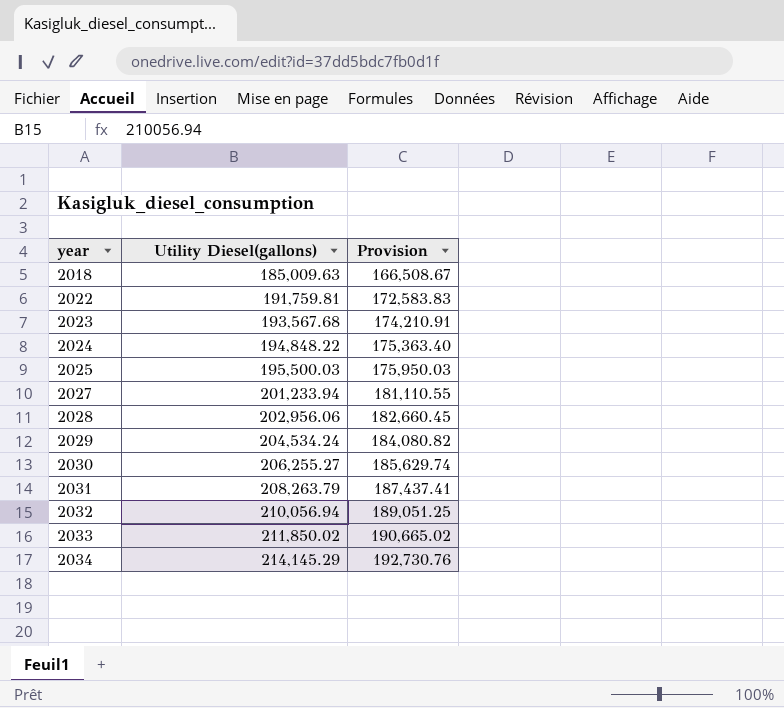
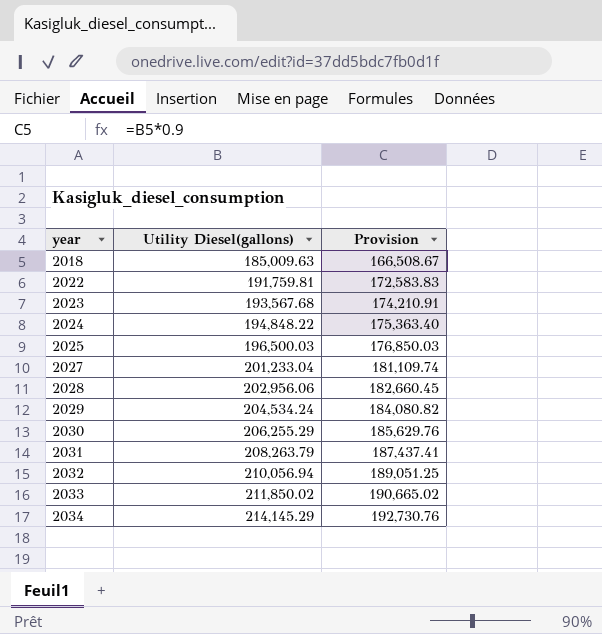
2025 | Utility Diesel(gallons): 195,500.03 -> 196,500.03
2025 | Provision: 175,950.03 -> 176,850.03
2027 | Utility Diesel(gallons): 201,233.94 -> 201,233.04
2027 | Provision: 181,110.55 -> 181,109.74
2030 | Utility Diesel(gallons): 206,255.27 -> 206,255.29
2030 | Provision: 185,629.74 -> 185,629.76

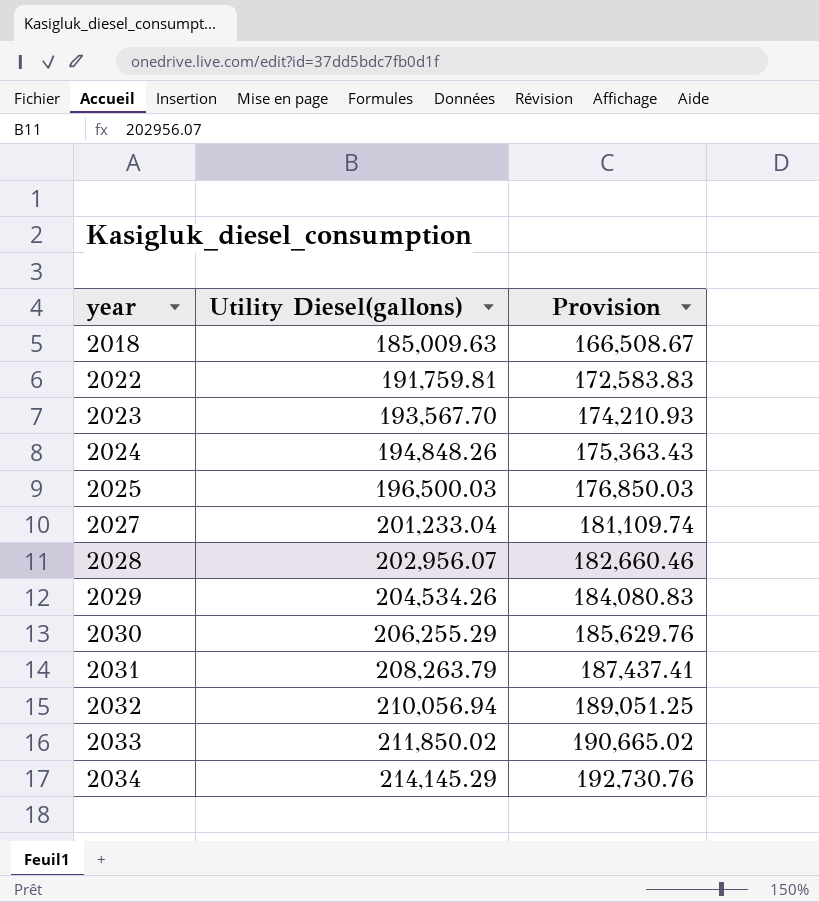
2023 | Utility Diesel(gallons): 193,567.68 -> 193,567.70
2023 | Provision: 174,210.91 -> 174,210.93
2024 | Utility Diesel(gallons): 194,848.22 -> 194,848.26
2024 | Provision: 175,363.40 -> 175,363.43
2028 | Utility Diesel(gallons): 202,956.06 -> 202,956.07
2028 | Provision: 182,660.45 -> 182,660.46
2029 | Utility Diesel(gallons): 204,534.24 -> 204,534.26
2029 | Provision: 184,080.82 -> 184,080.83

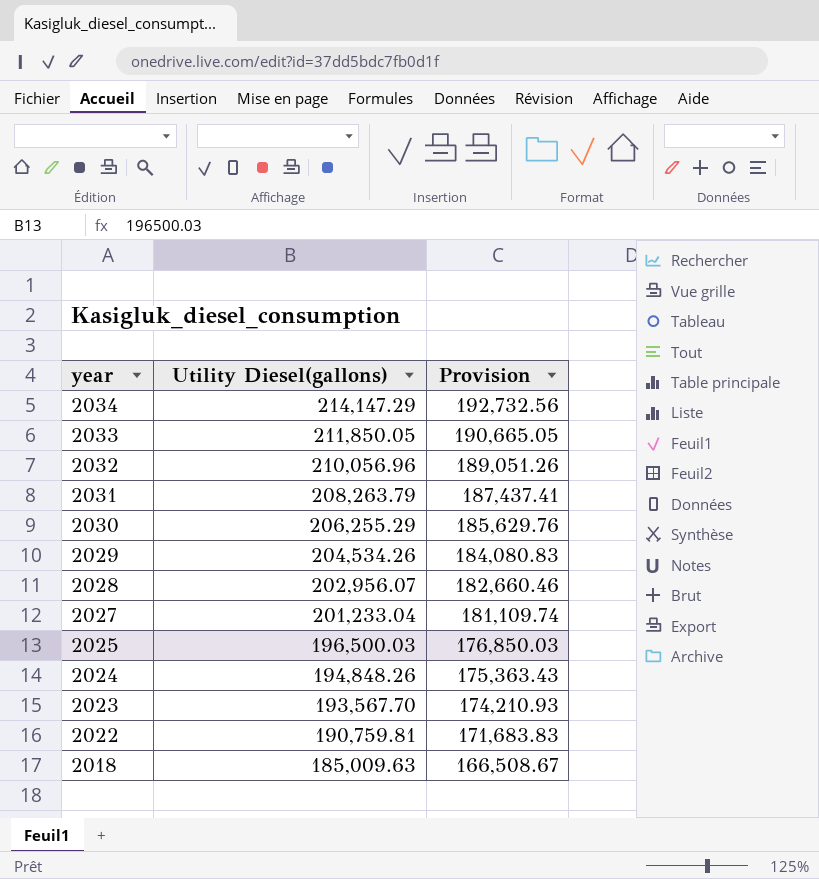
row order: year ascending -> year descending
2034 | Utility Diesel(gallons): 214,145.29 -> 214,147.29
2034 | Provision: 192,730.76 -> 192,732.56
2033 | Utility Diesel(gallons): 211,850.02 -> 211,850.05
2033 | Provision: 190,665.02 -> 190,665.05
2032 | Utility Diesel(gallons): 210,056.94 -> 210,056.96
2032 | Provision: 189,051.25 -> 189,051.26
2022 | Utility Diesel(gallons): 191,759.81 -> 190,759.81
2022 | Provision: 172,583.83 -> 171,683.83

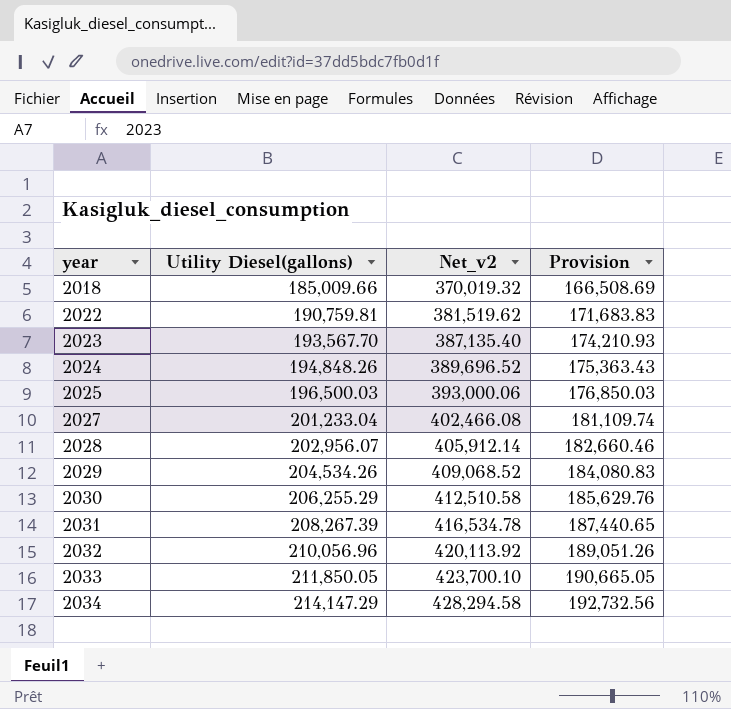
row order: year descending -> year ascending
column Net_v2 | formula: none -> [Utility Diesel(gallons)] * 2
2018 | Utility Diesel(gallons): 185,009.63 -> 185,009.66
2018 | Provision: 166,508.67 -> 166,508.69
2031 | Utility Diesel(gallons): 208,263.79 -> 208,267.39
2031 | Provision: 187,437.41 -> 187,440.65

